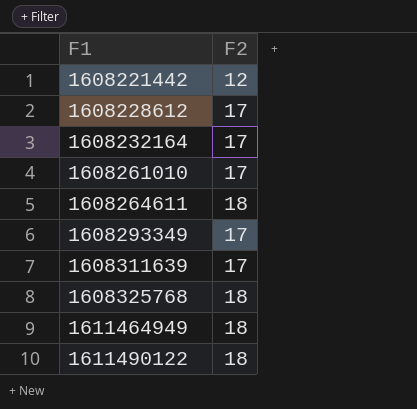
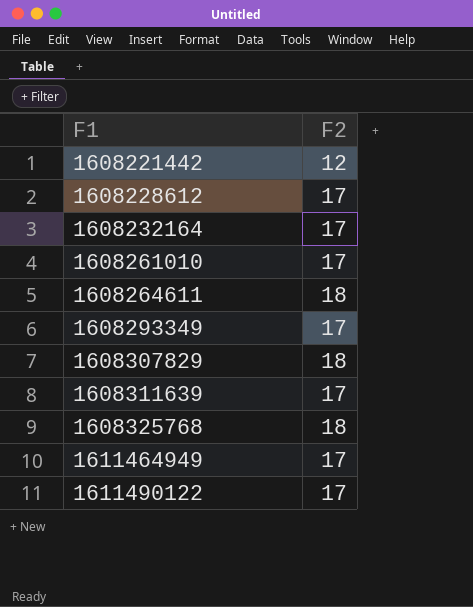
row 1608307829: none -> 18
1611464949 | F2: 18 -> 17
1611490122 | F2: 18 -> 17

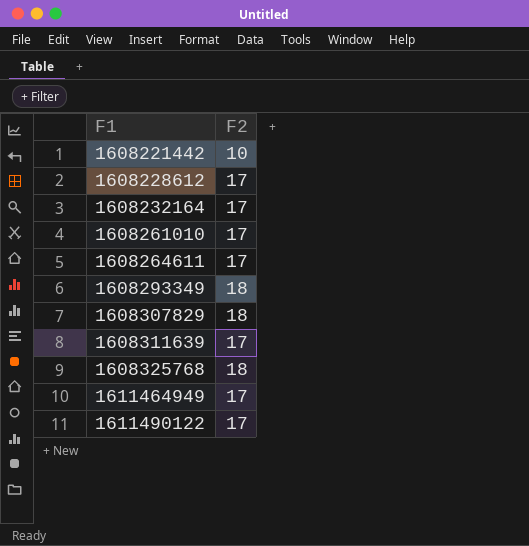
1608221442 | F2: 12 -> 10
1608264611 | F2: 18 -> 17
1608293349 | F2: 17 -> 18

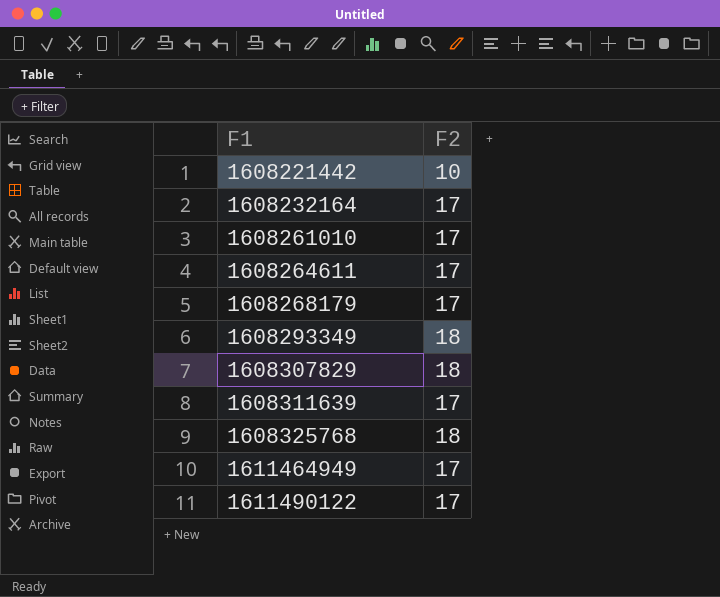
row 1608228612: 17 -> none
row 1608268179: none -> 17

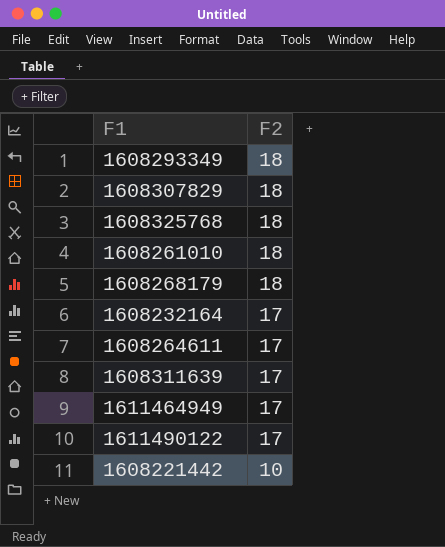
row order: F1 ascending -> F2 descending
1608261010 | F2: 17 -> 18
1608268179 | F2: 17 -> 18

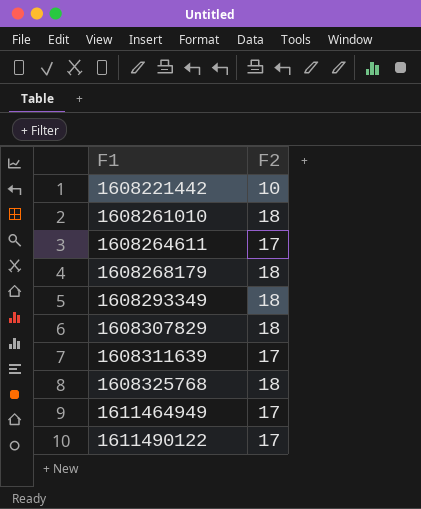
row order: F2 descending -> F1 ascending
row 1608232164: 17 -> none

